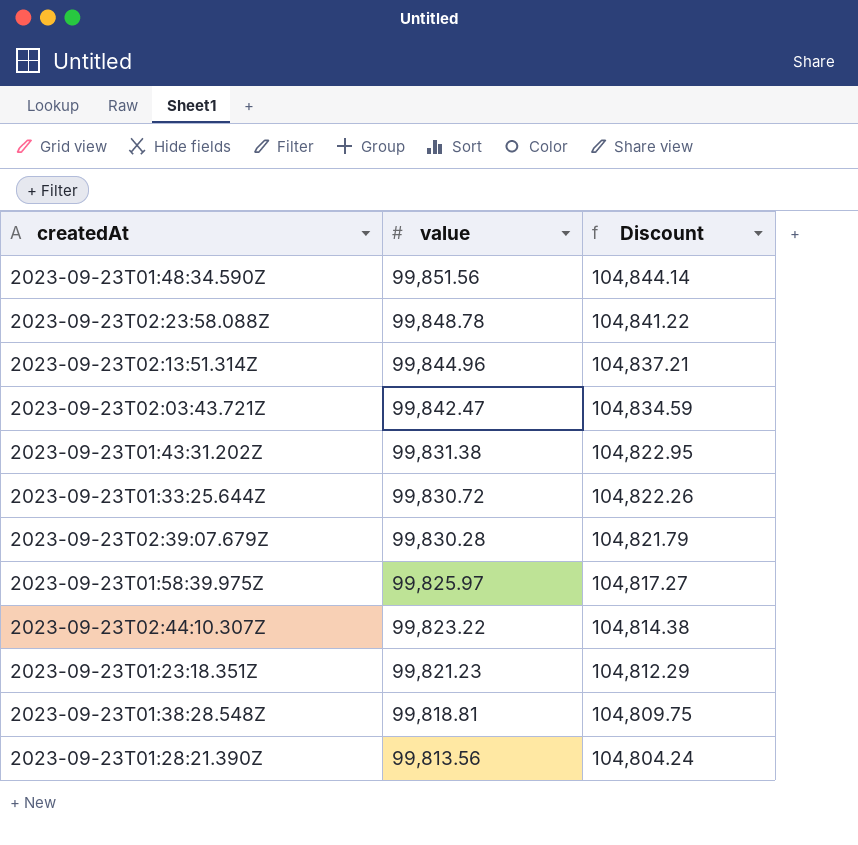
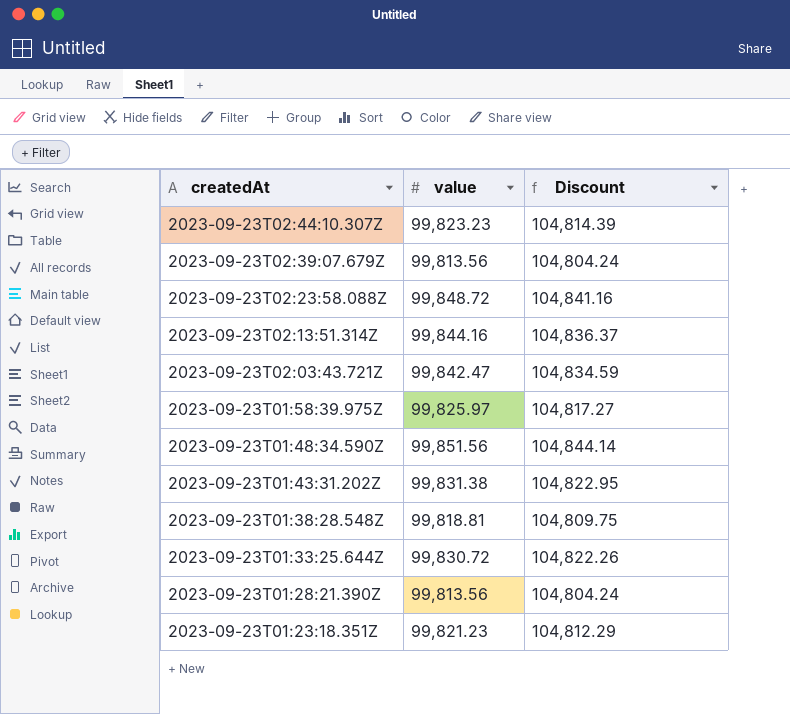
row order: value descending -> createdAt descending
2023-09-23T02:44:10.307Z | value: 99,823.22 -> 99,823.23
2023-09-23T02:44:10.307Z | Discount: 104,814.38 -> 104,814.39
2023-09-23T02:39:07.679Z | value: 99,830.28 -> 99,813.56
2023-09-23T02:39:07.679Z | Discount: 104,821.79 -> 104,804.24
2023-09-23T02:23:58.088Z | value: 99,848.78 -> 99,848.72
2023-09-23T02:23:58.088Z | Discount: 104,841.22 -> 104,841.16
2023-09-23T02:13:51.314Z | value: 99,844.96 -> 99,844.16
2023-09-23T02:13:51.314Z | Discount: 104,837.21 -> 104,836.37

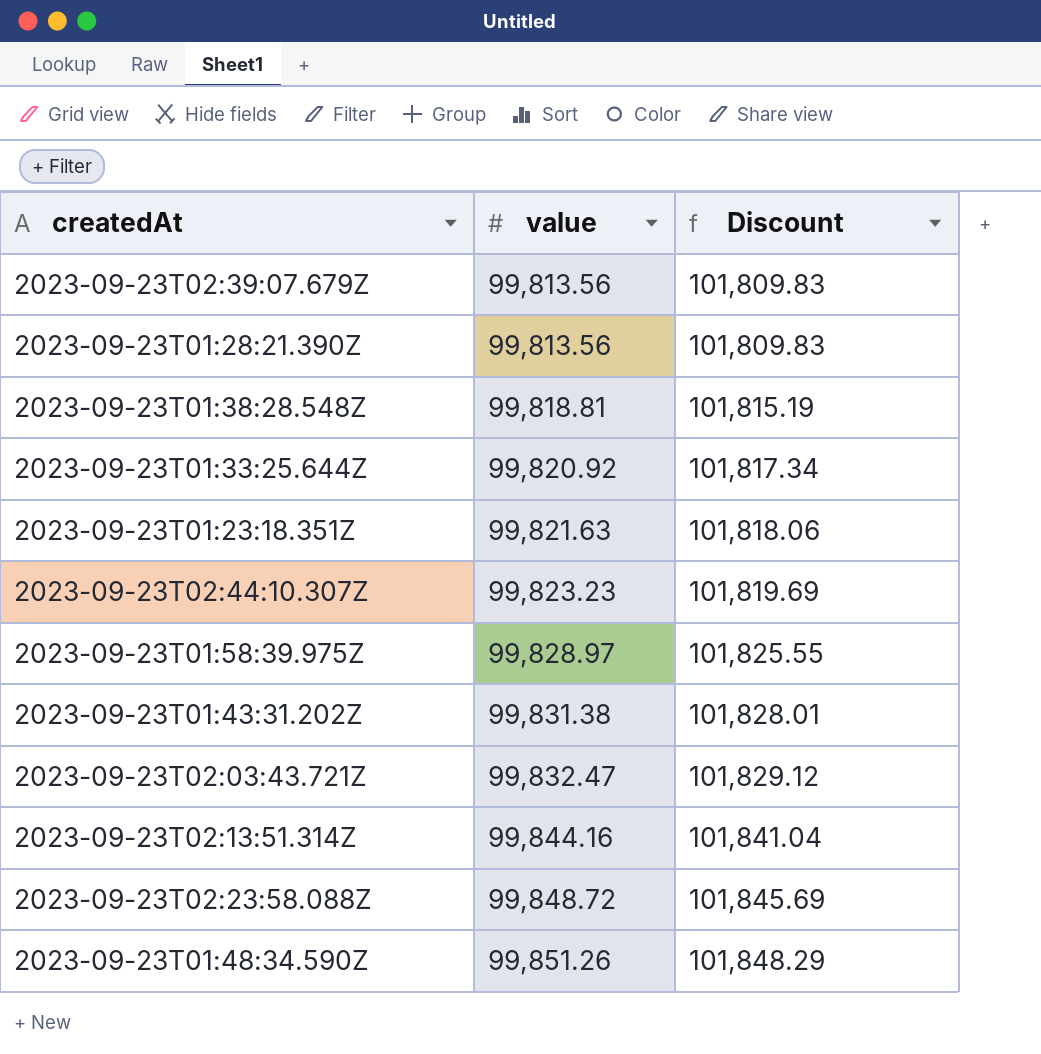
row order: createdAt descending -> value ascending
column Discount | formula: [value] * 1.05 -> [value] * 1.02
2023-09-23T01:33:25.644Z | value: 99,830.72 -> 99,820.92
2023-09-23T01:23:18.351Z | value: 99,821.23 -> 99,821.63
2023-09-23T01:58:39.975Z | value: 99,825.97 -> 99,828.97
2023-09-23T02:03:43.721Z | value: 99,842.47 -> 99,832.47
2023-09-23T01:48:34.590Z | value: 99,851.56 -> 99,851.26

